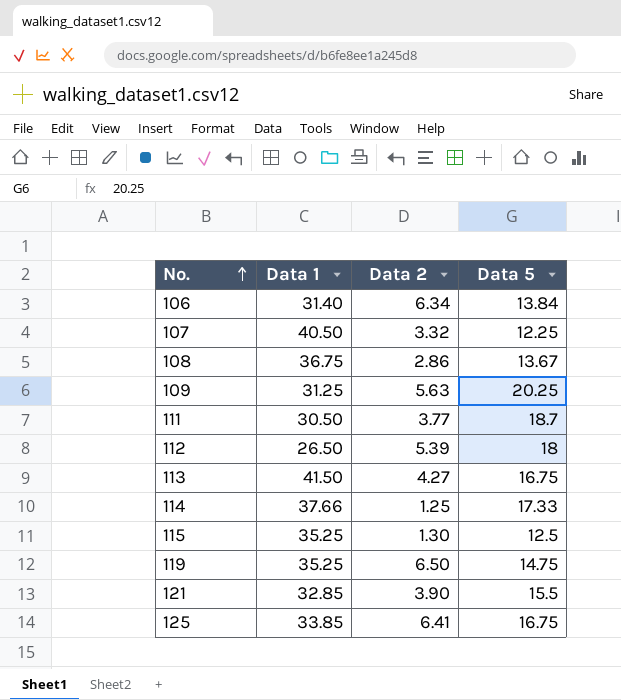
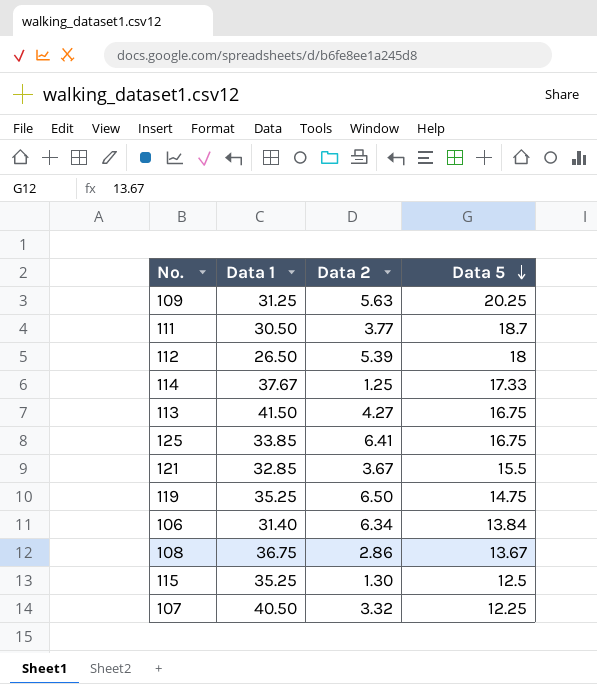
row order: No. ascending -> Data 5 descending
114 | Data 1: 37.66 -> 37.67
121 | Data 2: 3.90 -> 3.67

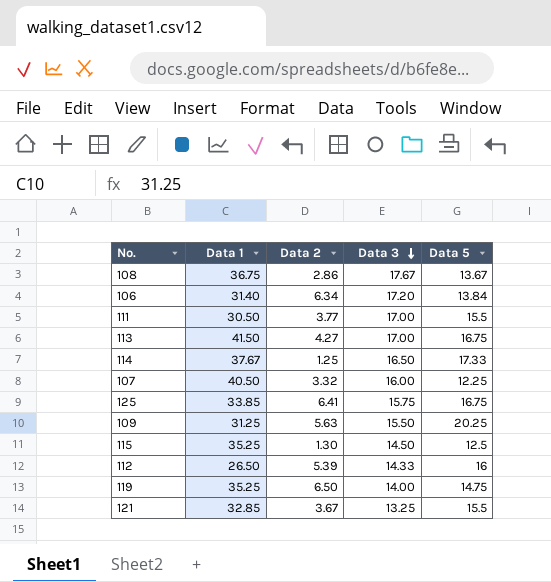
row order: Data 5 descending -> Data 3 descending
column Data 3 | position: none -> 4
111 | Data 5: 18.7 -> 15.5
112 | Data 5: 18 -> 16

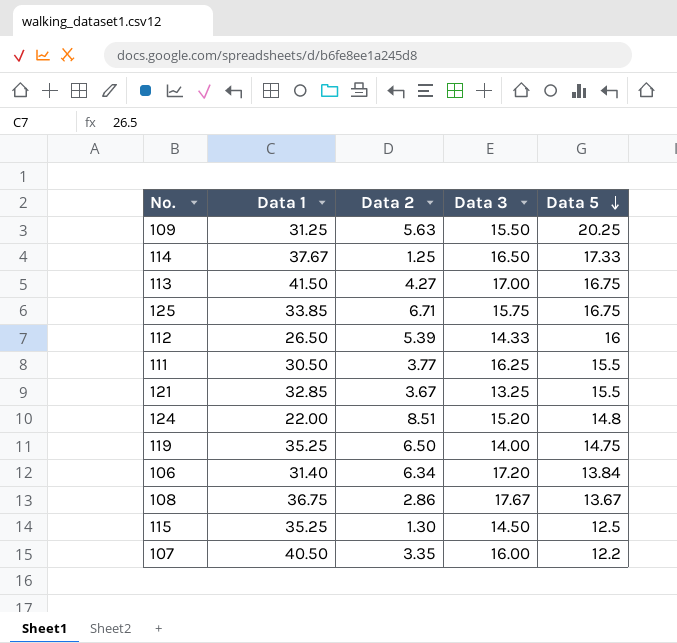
row order: Data 3 descending -> Data 5 descending
125 | Data 2: 6.41 -> 6.71
111 | Data 3: 17.00 -> 16.25
row 124: none -> 22.00 | 8.51 | 15.20 | 14.8
107 | Data 2: 3.32 -> 3.35
107 | Data 5: 12.25 -> 12.2

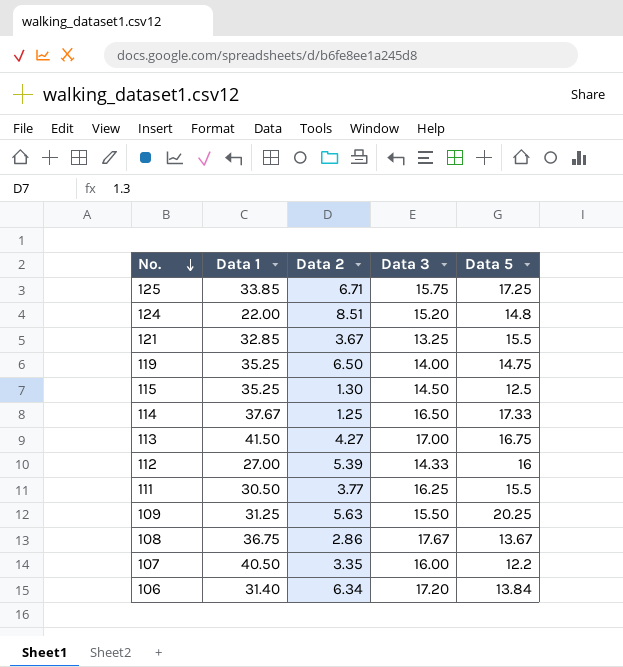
row order: Data 5 descending -> No. descending
125 | Data 5: 16.75 -> 17.25
112 | Data 1: 26.50 -> 27.00

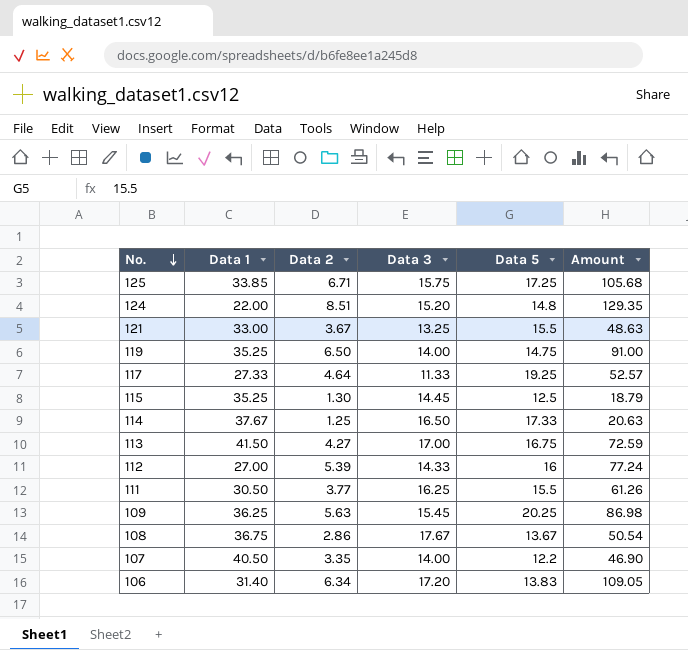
column Amount | formula: none -> [Data 2] * [Data 3]
121 | Data 1: 32.85 -> 33.00
row 117: none -> 27.33 | 4.64 | 11.33 | 19.25 | 52.57
115 | Data 3: 14.50 -> 14.45
109 | Data 1: 31.25 -> 36.25
109 | Data 3: 15.50 -> 15.45
107 | Data 3: 16.00 -> 14.00
106 | Data 5: 13.84 -> 13.83

